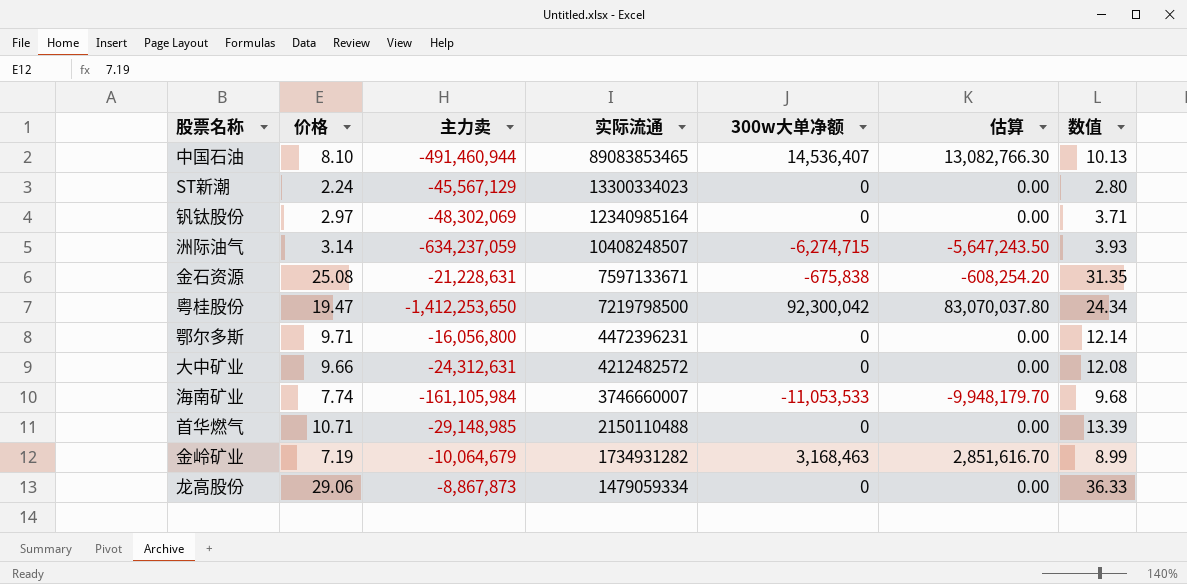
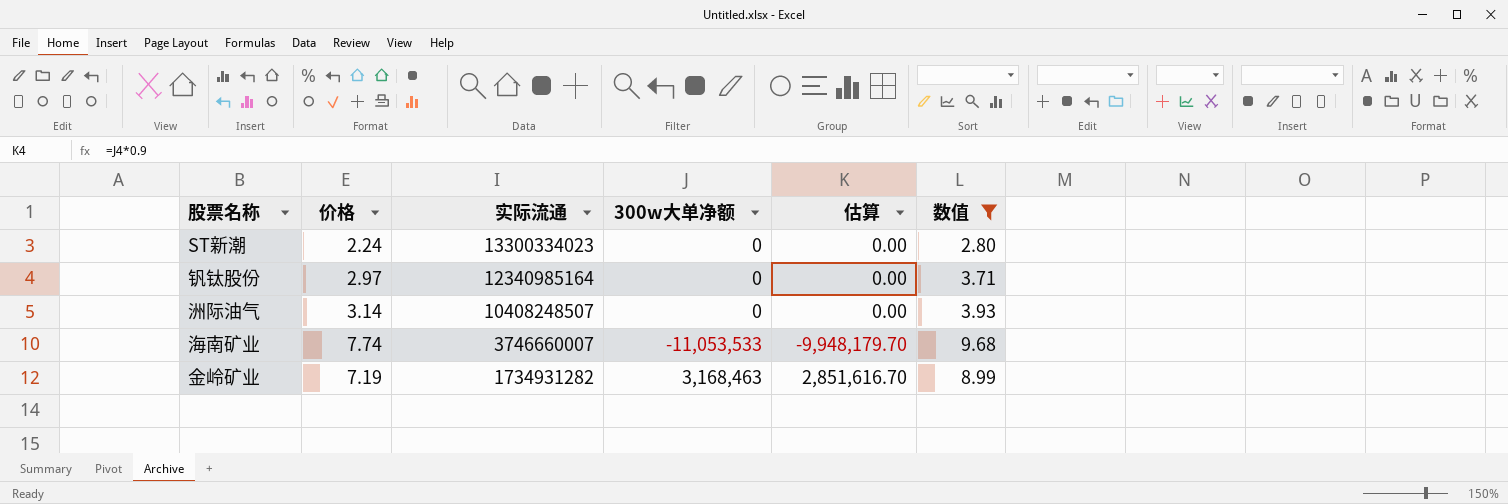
filter: none -> 数值 <= 9.68
column 主力卖 | position: 3 -> none
洲际油气 | 300w大单净额: -6,274,715 -> 0
洲际油气 | 估算: -5,647,243.50 -> 0.00

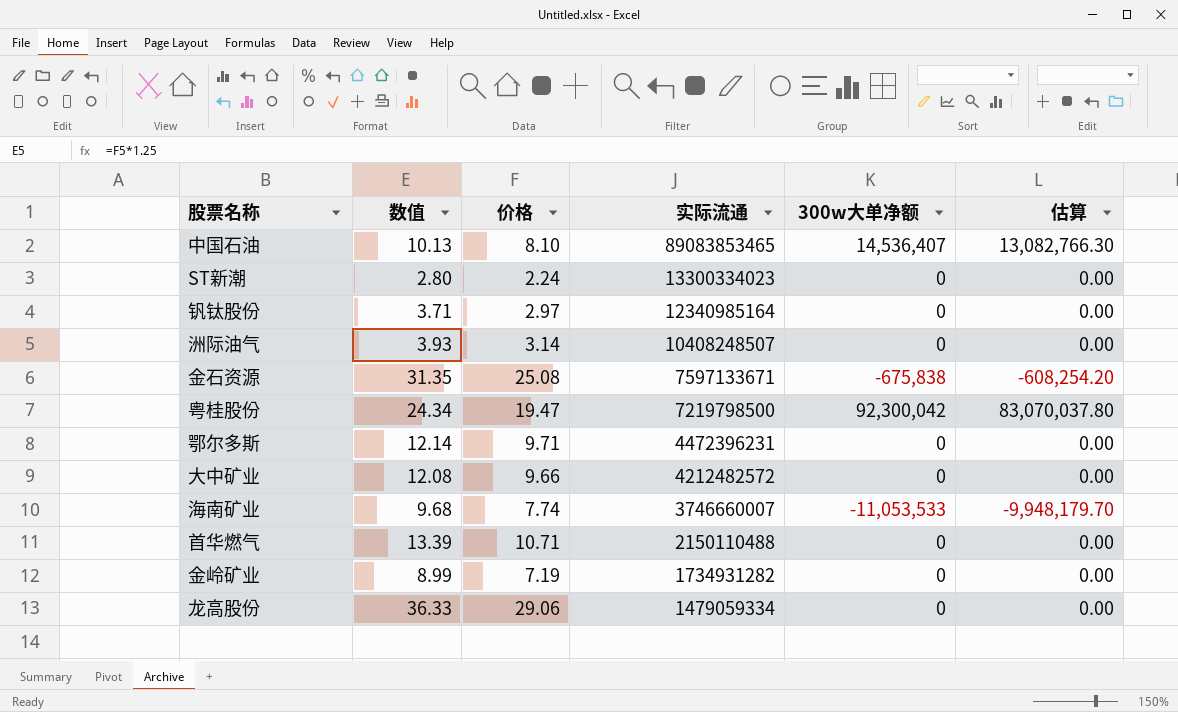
filter: 数值 <= 9.68 -> none
column 数值 | position: 6 -> 2
金岭矿业 | 300w大单净额: 3,168,463 -> 0
金岭矿业 | 估算: 2,851,616.70 -> 0.00

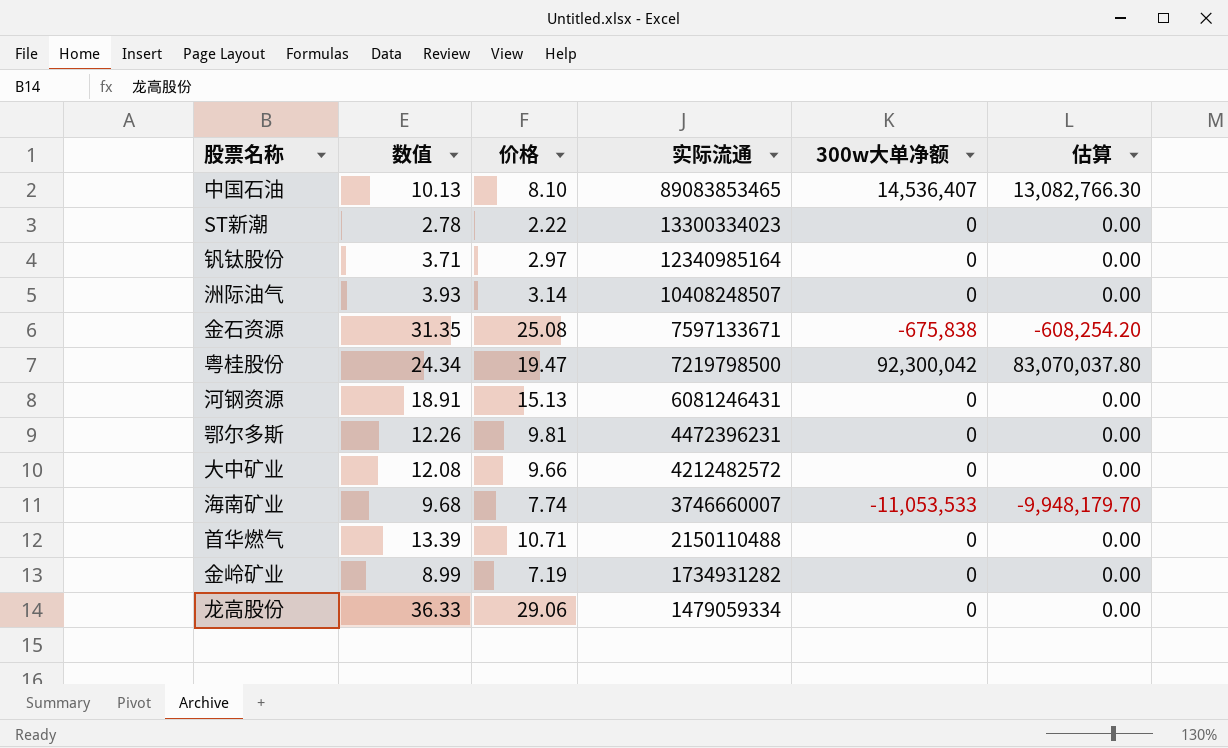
ST新潮 | 数值: 2.80 -> 2.78
ST新潮 | 价格: 2.24 -> 2.22
row 河钢资源: none -> 18.91 | 15.13 | 6081246431 | 0 | 0.00
鄂尔多斯 | 数值: 12.14 -> 12.26
鄂尔多斯 | 价格: 9.71 -> 9.81

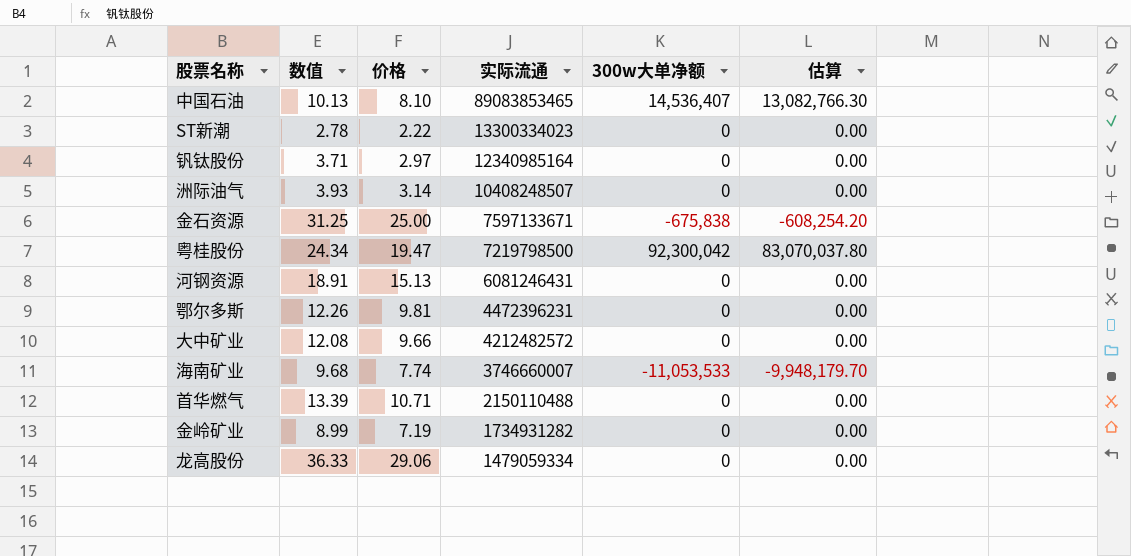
金石资源 | 数值: 31.35 -> 31.25
金石资源 | 价格: 25.08 -> 25.00

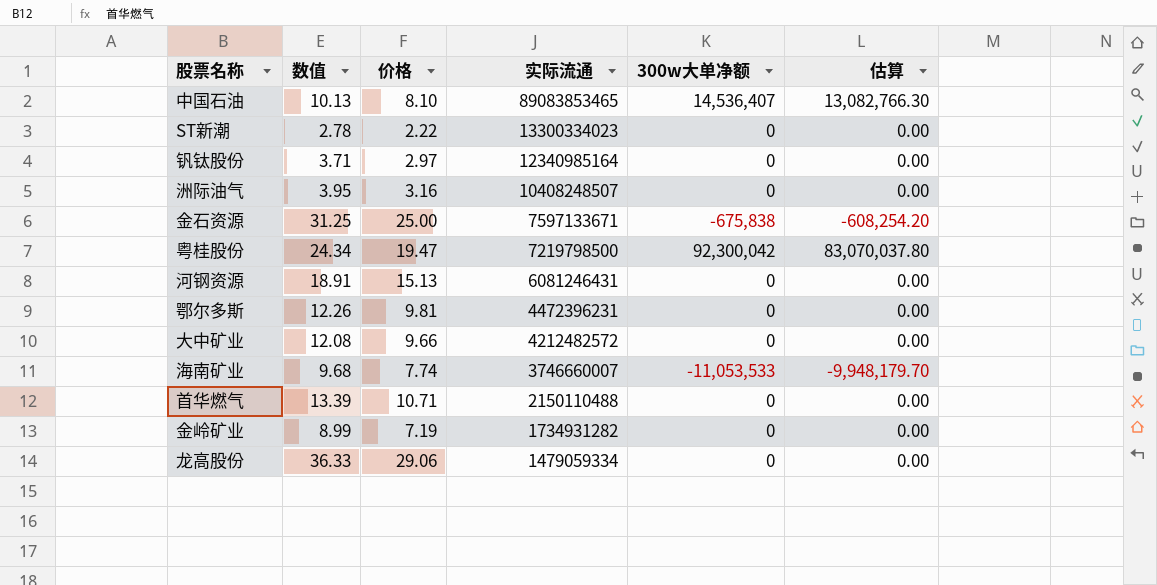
洲际油气 | 数值: 3.93 -> 3.95
洲际油气 | 价格: 3.14 -> 3.16

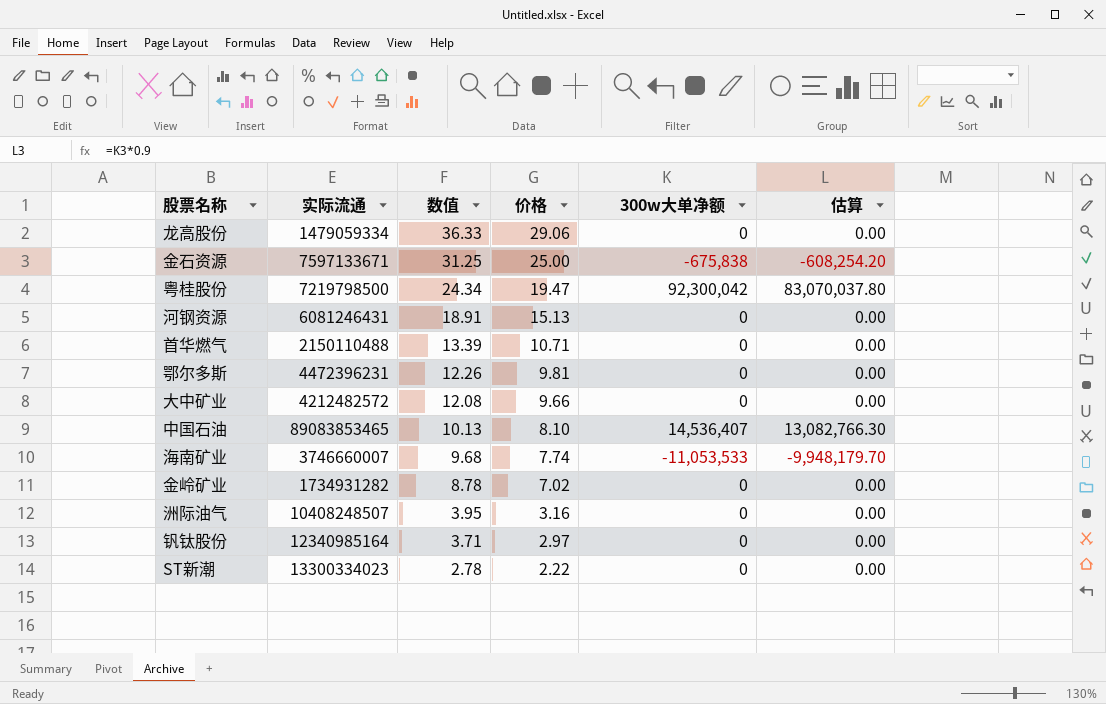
row order: 实际流通 descending -> 数值 descending
column 实际流通 | position: 4 -> 2
金岭矿业 | 数值: 8.99 -> 8.78
金岭矿业 | 价格: 7.19 -> 7.02

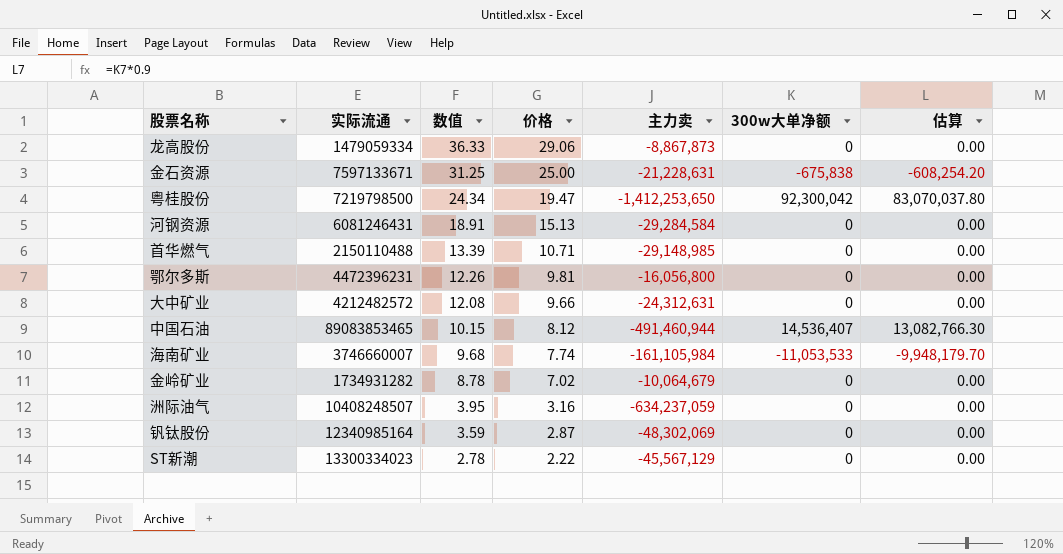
column 主力卖 | position: none -> 5
中国石油 | 数值: 10.13 -> 10.15
中国石油 | 价格: 8.10 -> 8.12
钒钛股份 | 数值: 3.71 -> 3.59
钒钛股份 | 价格: 2.97 -> 2.87

